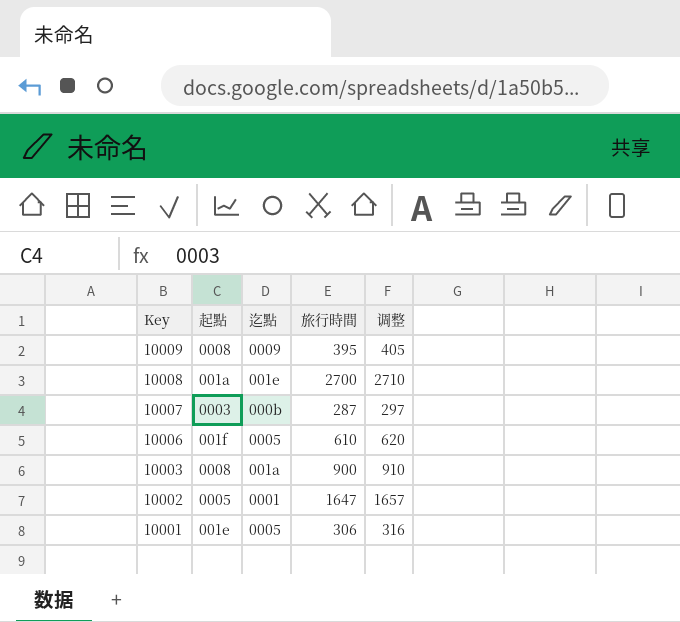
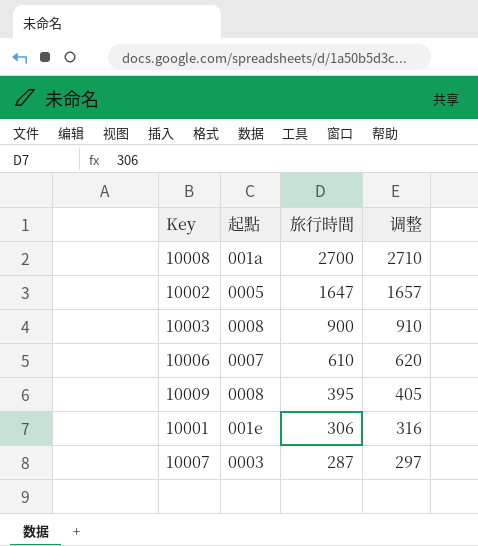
row order: Key descending -> 旅行時間 descending
column 迄點 | position: 3 -> none
10006 | 起點: 001f -> 0007

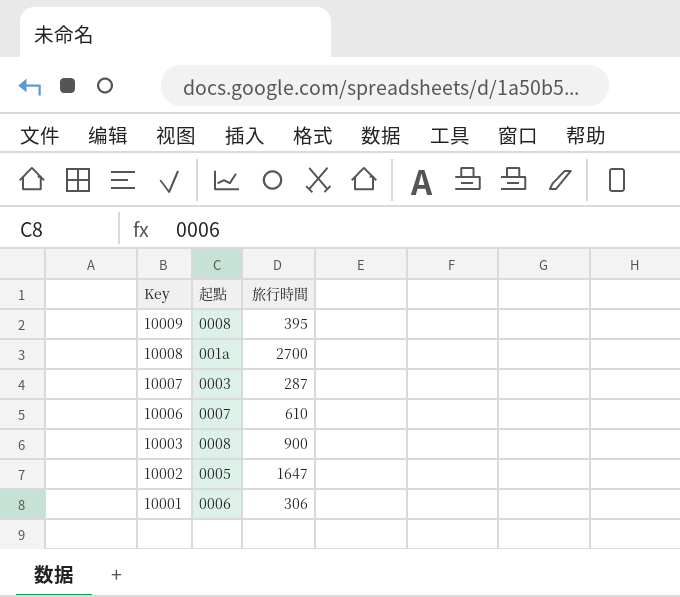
row order: 旅行時間 descending -> Key descending
column 调整 | formula: [旅行時間] + 10 -> none
10001 | 起點: 001e -> 0006

